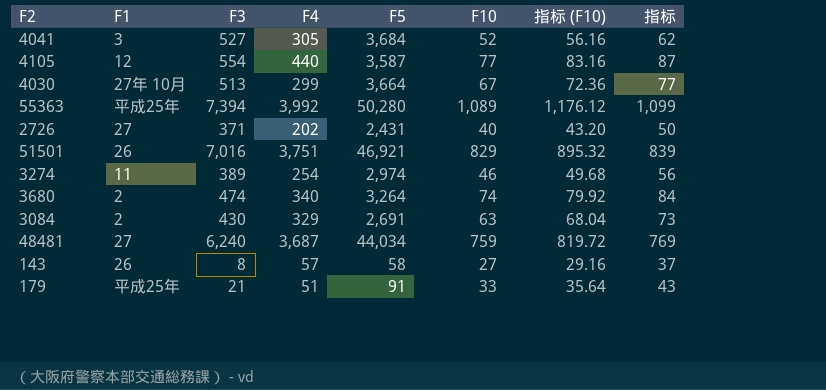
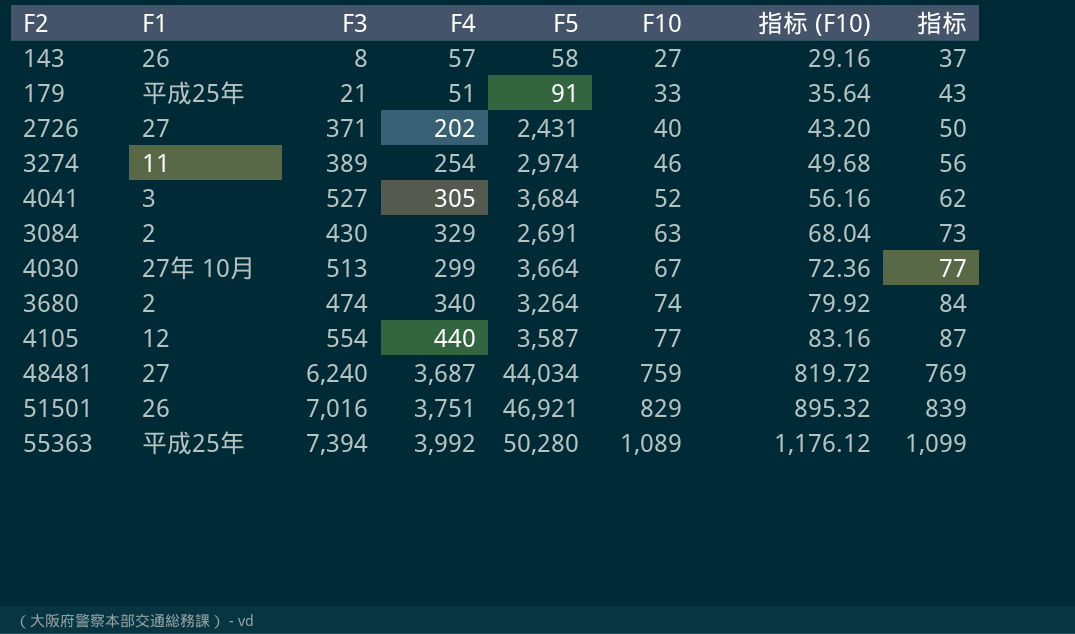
row order: none -> F10 ascending

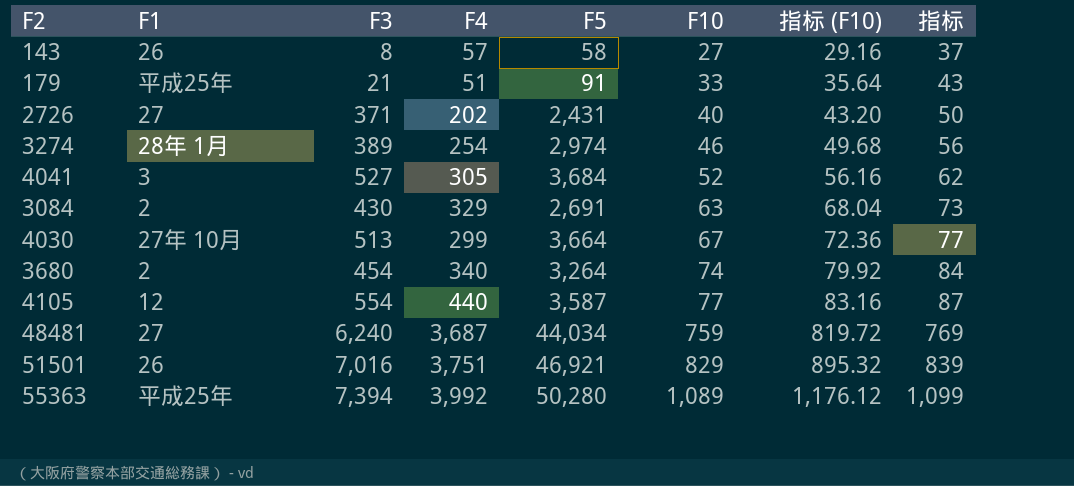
3274 | F1: 11 -> 28年 1月
3680 | F3: 474 -> 454

